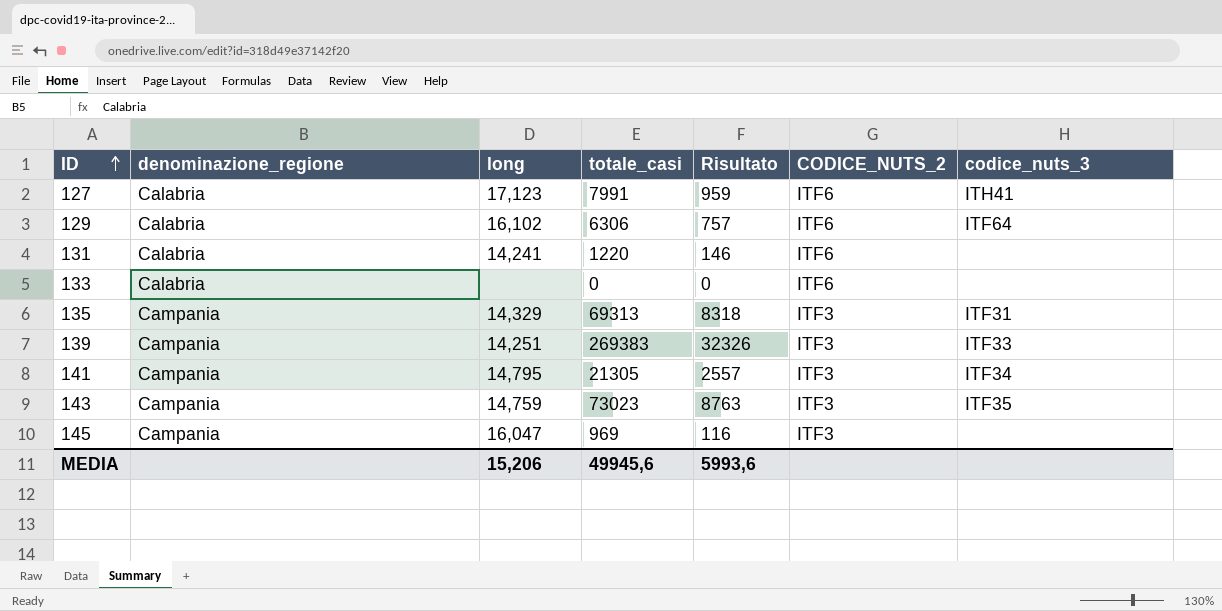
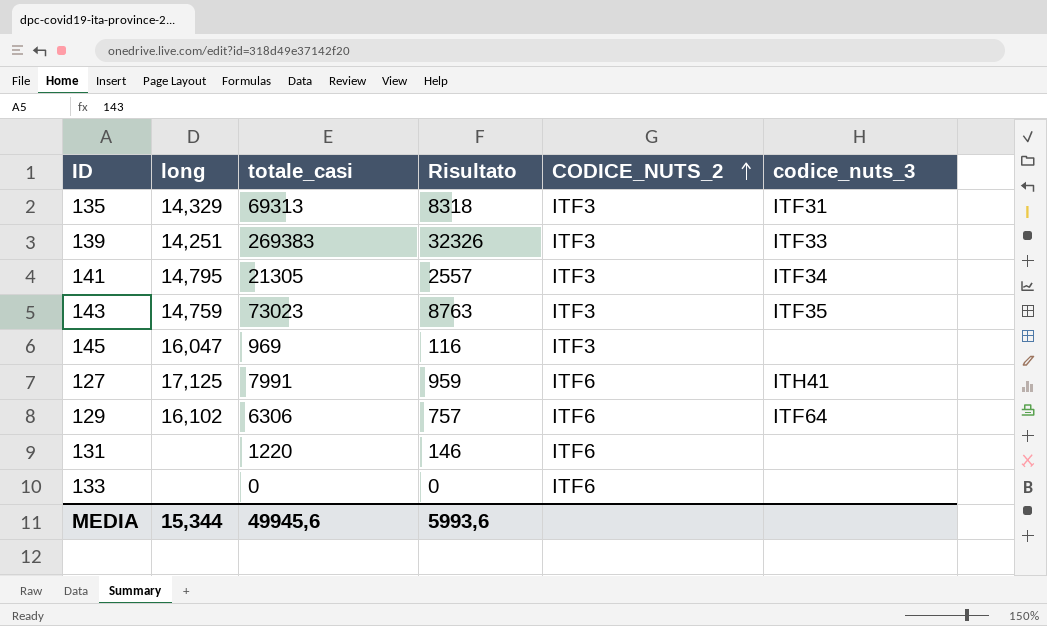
row order: ID ascending -> CODICE_NUTS_2 ascending
column denominazione_regione | position: 2 -> none
127 | long: 17,123 -> 17,125
131 | long: 14,241 -> none
MEDIA | long: 15,206 -> 15,344

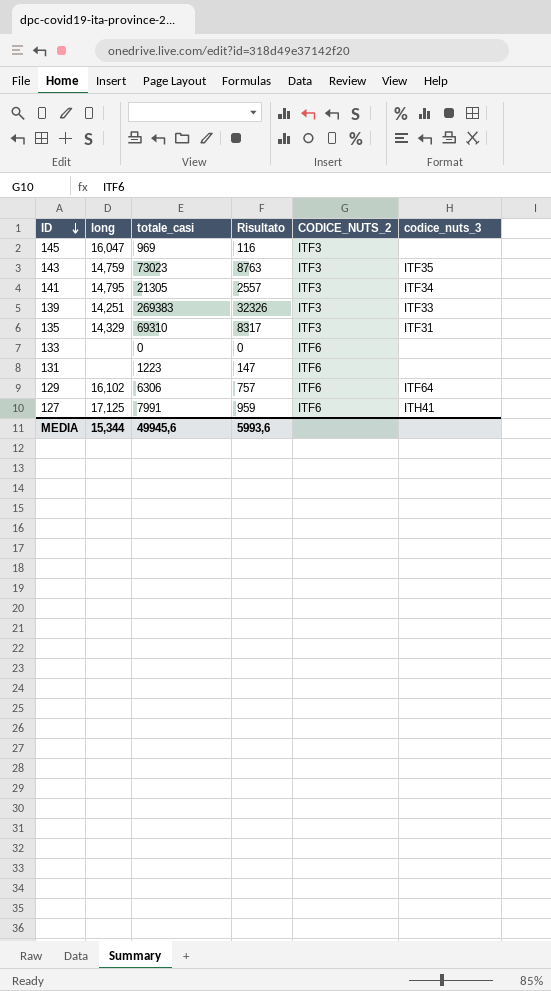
row order: CODICE_NUTS_2 ascending -> ID descending
135 | totale_casi: 69313 -> 69310
135 | Risultato: 8318 -> 8317
131 | totale_casi: 1220 -> 1223
131 | Risultato: 146 -> 147

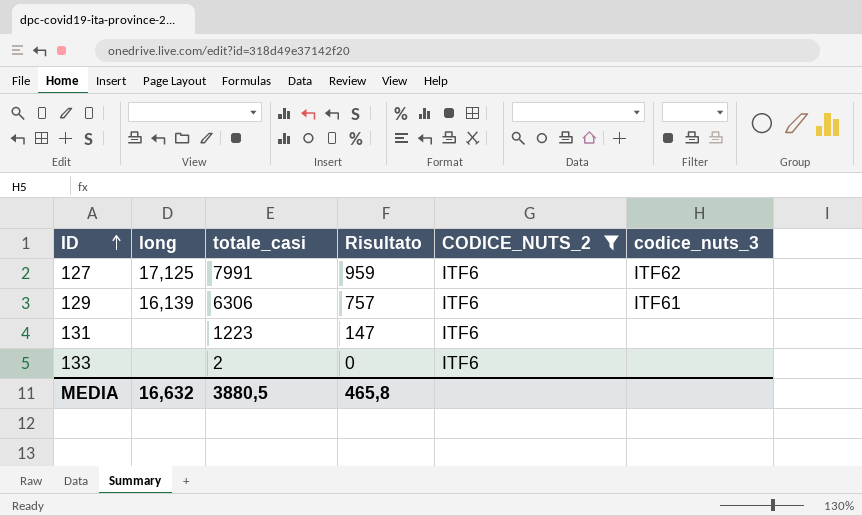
filter: none -> CODICE_NUTS_2 = ITF6
row order: ID descending -> ID ascending
127 | codice_nuts_3: ITH41 -> ITF62
129 | long: 16,102 -> 16,139
129 | codice_nuts_3: ITF64 -> ITF61
133 | totale_casi: 0 -> 2
MEDIA | long: 15,344 -> 16,632
MEDIA | totale_casi: 49945,6 -> 3880,5
MEDIA | Risultato: 5993,6 -> 465,8

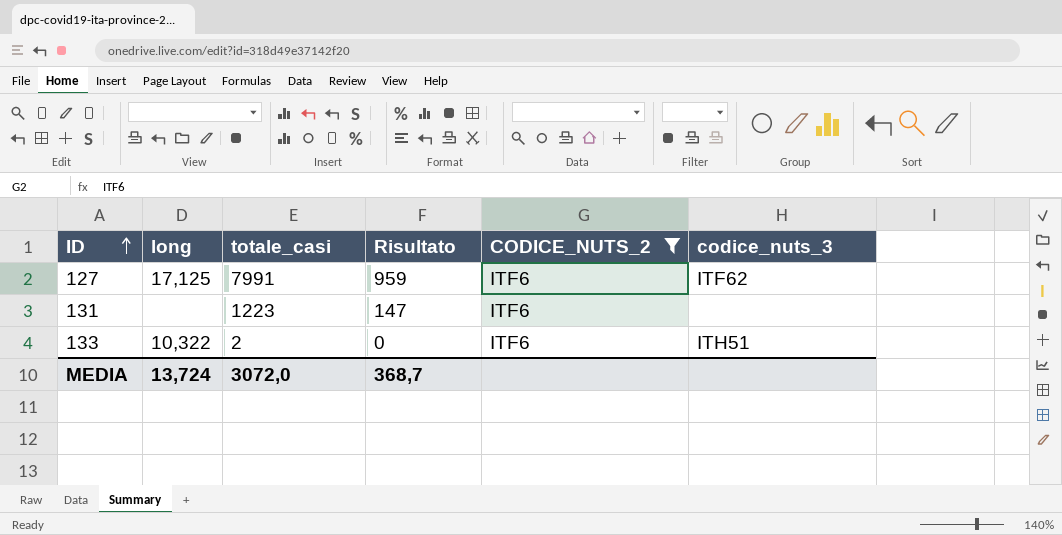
row 129: 16,139 | 6306 | 757 | ITF6 | ITF61 -> none
133 | long: none -> 10,322
133 | codice_nuts_3: none -> ITH51
MEDIA | long: 16,632 -> 13,724
MEDIA | totale_casi: 3880,5 -> 3072,0
MEDIA | Risultato: 465,8 -> 368,7

